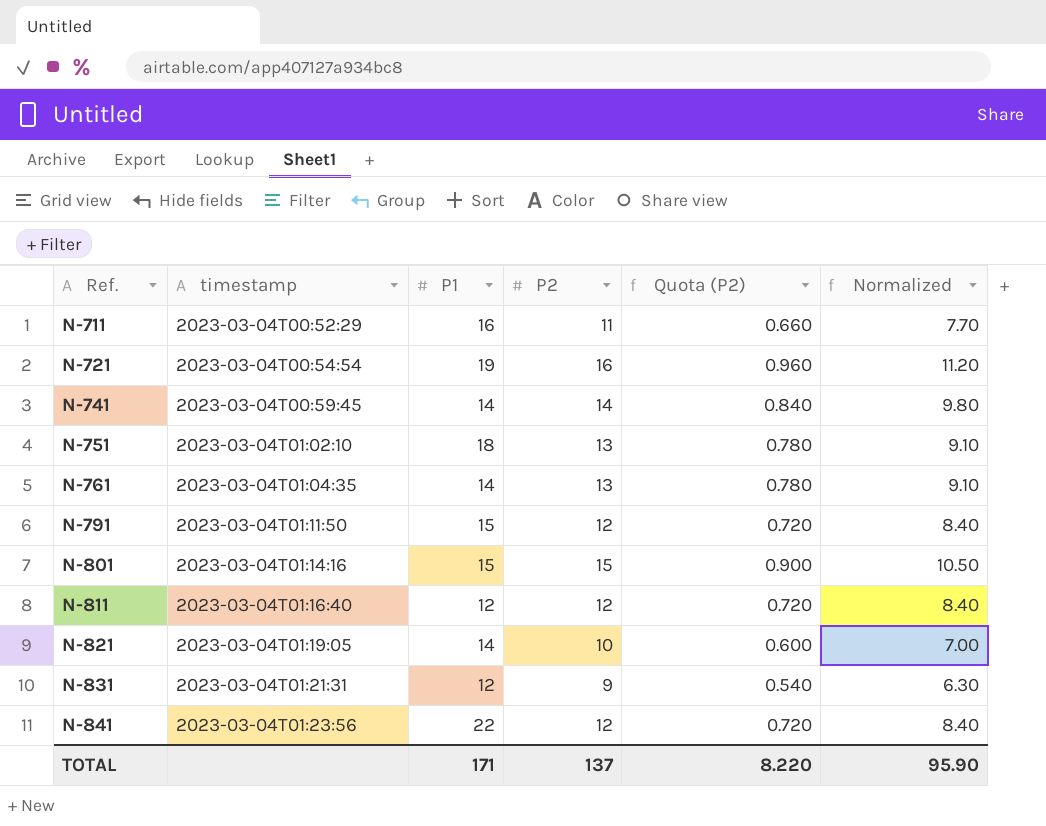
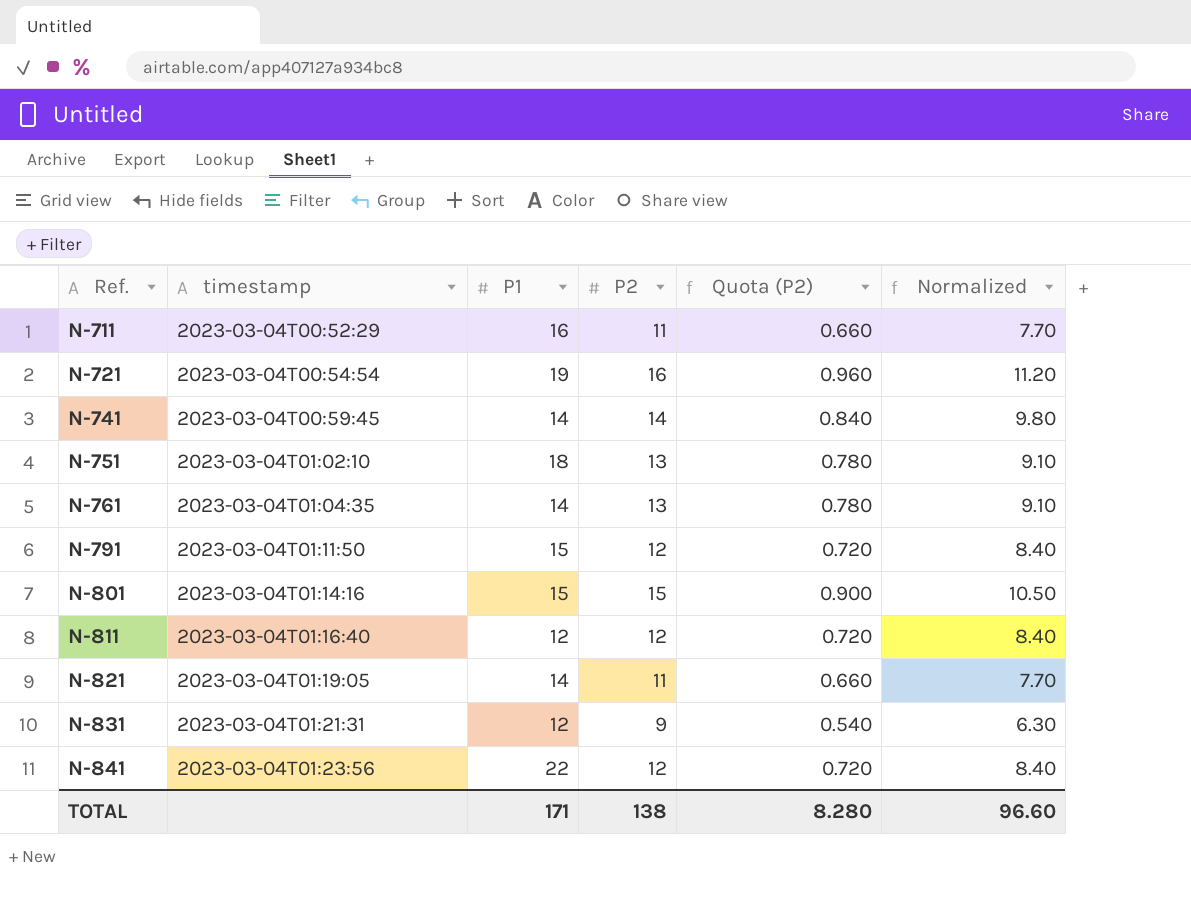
N-821 | P2: 10 -> 11
N-821 | Quota (P2): 0.600 -> 0.660
N-821 | Normalized: 7.00 -> 7.70
TOTAL | P2: 137 -> 138
TOTAL | Quota (P2): 8.220 -> 8.280
TOTAL | Normalized: 95.90 -> 96.60

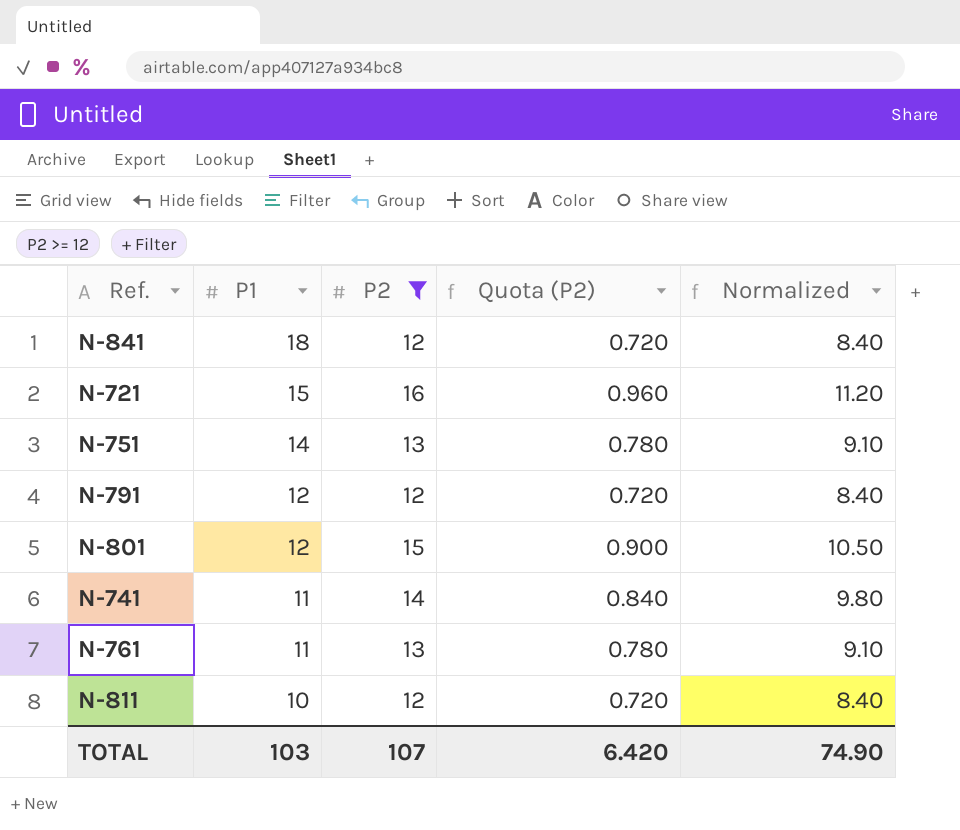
filter: none -> P2 >= 12
row order: Ref. ascending -> P1 descending
column timestamp | position: 2 -> none
N-841 | P1: 22 -> 18
N-721 | P1: 19 -> 15
N-751 | P1: 18 -> 14
N-791 | P1: 15 -> 12
N-801 | P1: 15 -> 12
N-741 | P1: 14 -> 11
N-761 | P1: 14 -> 11
N-811 | P1: 12 -> 10
TOTAL | P1: 171 -> 103
TOTAL | P2: 138 -> 107
TOTAL | Quota (P2): 8.280 -> 6.420
TOTAL | Normalized: 96.60 -> 74.90

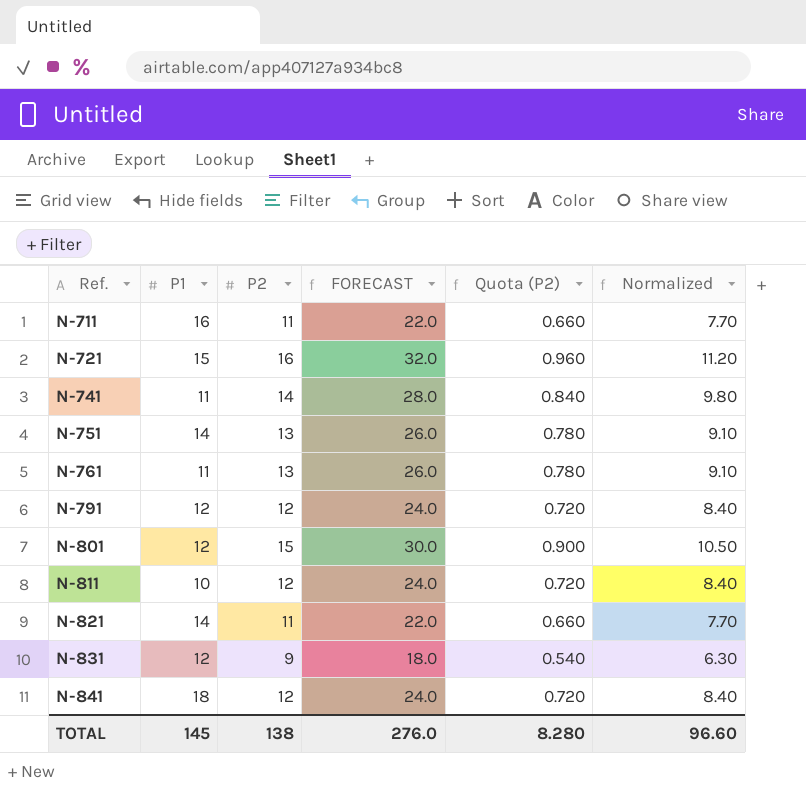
filter: P2 >= 12 -> none
row order: P1 descending -> Ref. ascending
column FORECAST | formula: none -> [P2] * 2
TOTAL | P1: 103 -> 145
TOTAL | P2: 107 -> 138
TOTAL | Quota (P2): 6.420 -> 8.280
TOTAL | Normalized: 74.90 -> 96.60

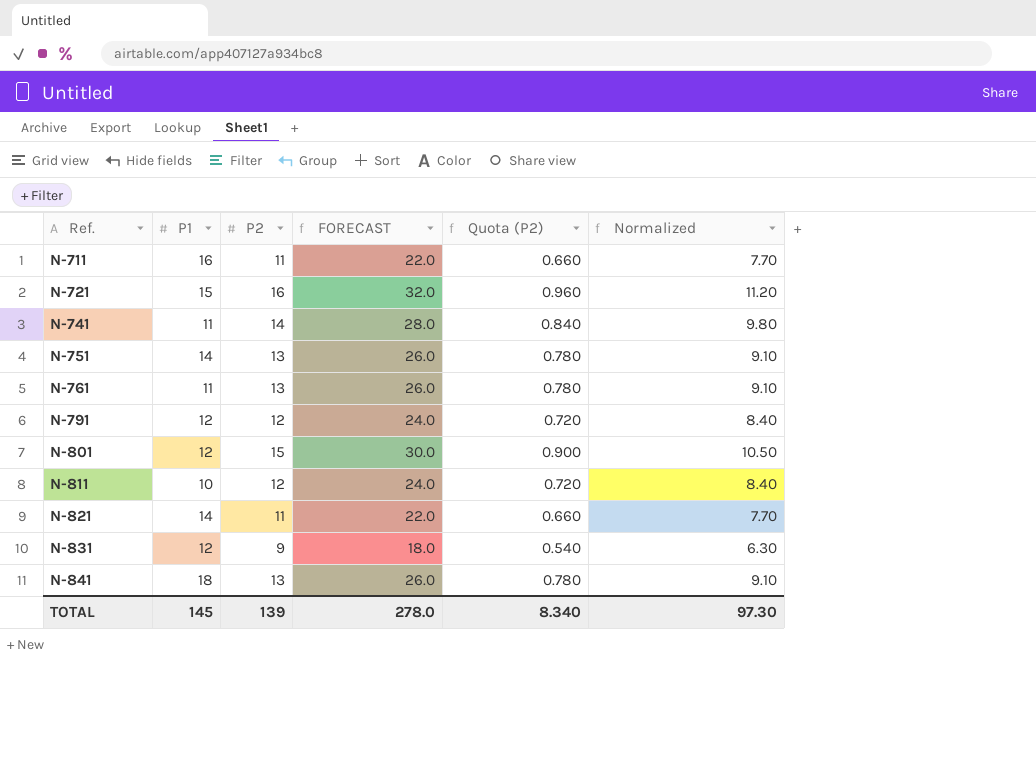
N-841 | P2: 12 -> 13
N-841 | FORECAST: 24.0 -> 26.0
N-841 | Quota (P2): 0.720 -> 0.780
N-841 | Normalized: 8.40 -> 9.10
TOTAL | P2: 138 -> 139
TOTAL | FORECAST: 276.0 -> 278.0
TOTAL | Quota (P2): 8.280 -> 8.340
TOTAL | Normalized: 96.60 -> 97.30

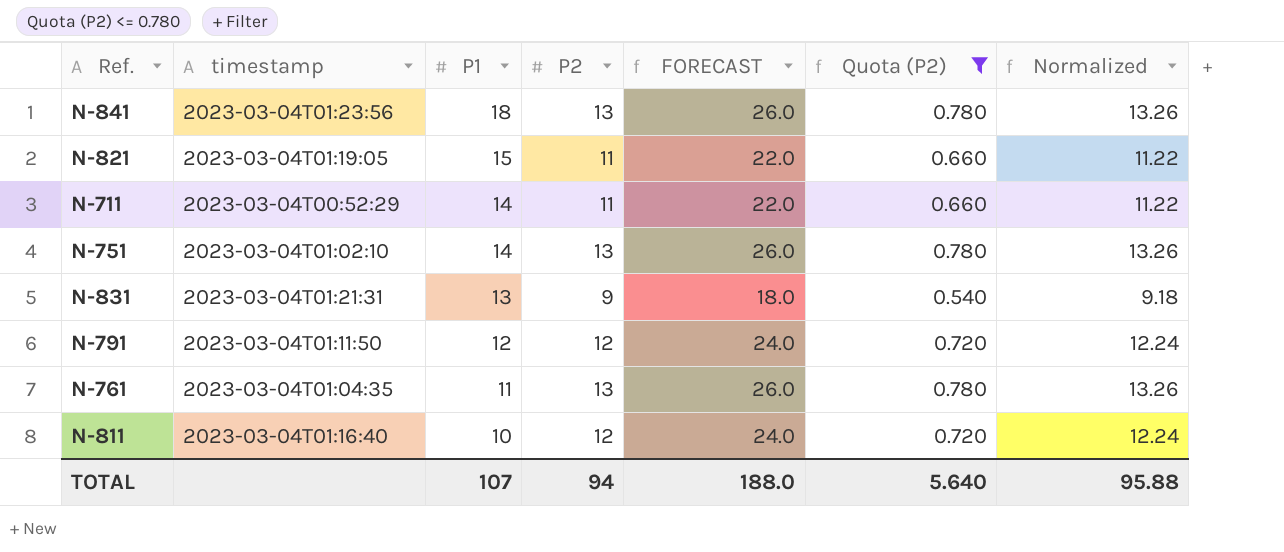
filter: none -> Quota (P2) <= 0.780
row order: Ref. ascending -> P1 descending
column timestamp | position: none -> 2
column Normalized | formula: [P2] * 0.7 -> [P2] * 1.02
N-821 | P1: 14 -> 15
N-711 | P1: 16 -> 14
N-831 | P1: 12 -> 13
TOTAL | P1: 145 -> 107
TOTAL | P2: 139 -> 94
TOTAL | FORECAST: 278.0 -> 188.0
TOTAL | Quota (P2): 8.340 -> 5.640
TOTAL | Normalized: 97.30 -> 95.88

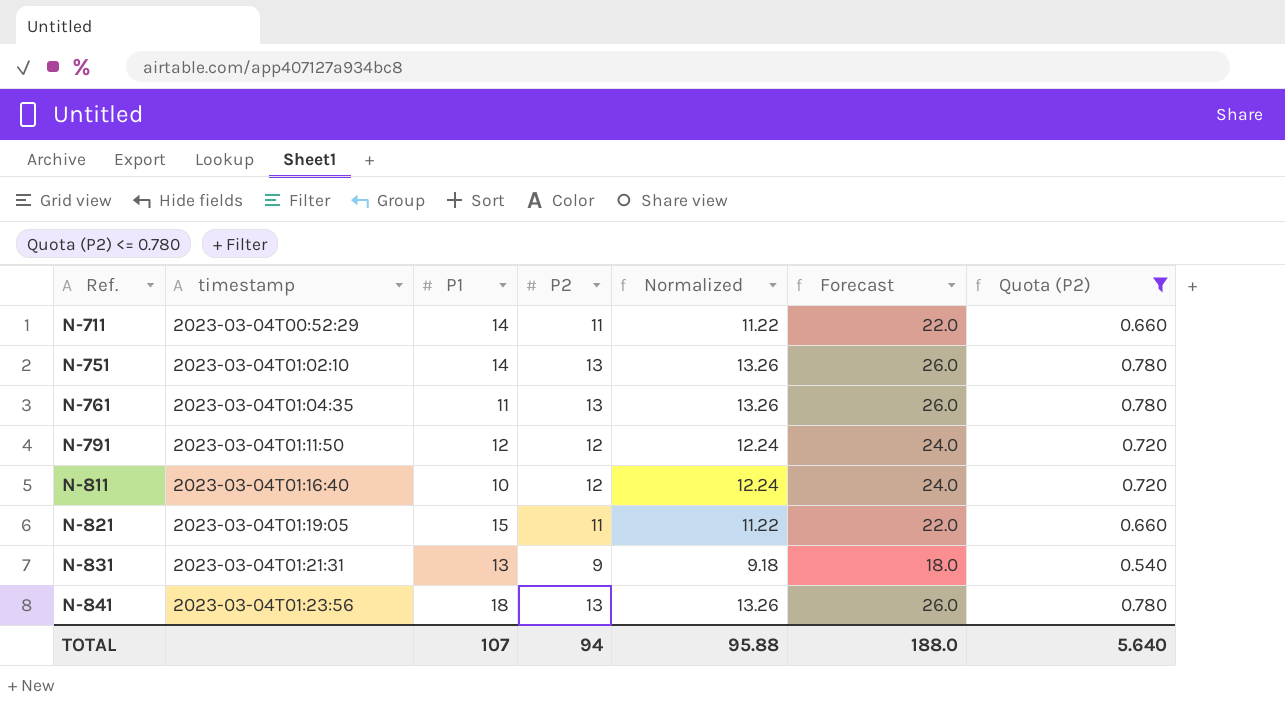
row order: P1 descending -> Ref. ascending
column Normalized | position: 7 -> 5
column name: FORECAST -> Forecast

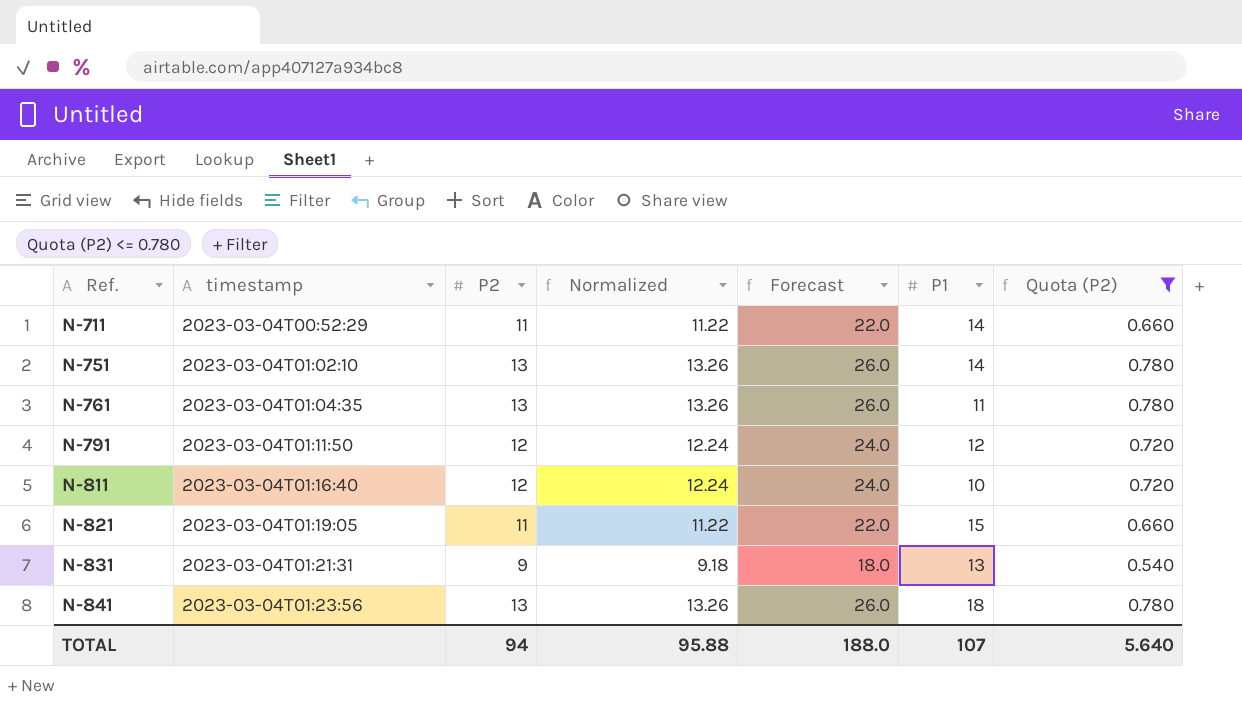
column P1 | position: 3 -> 6

